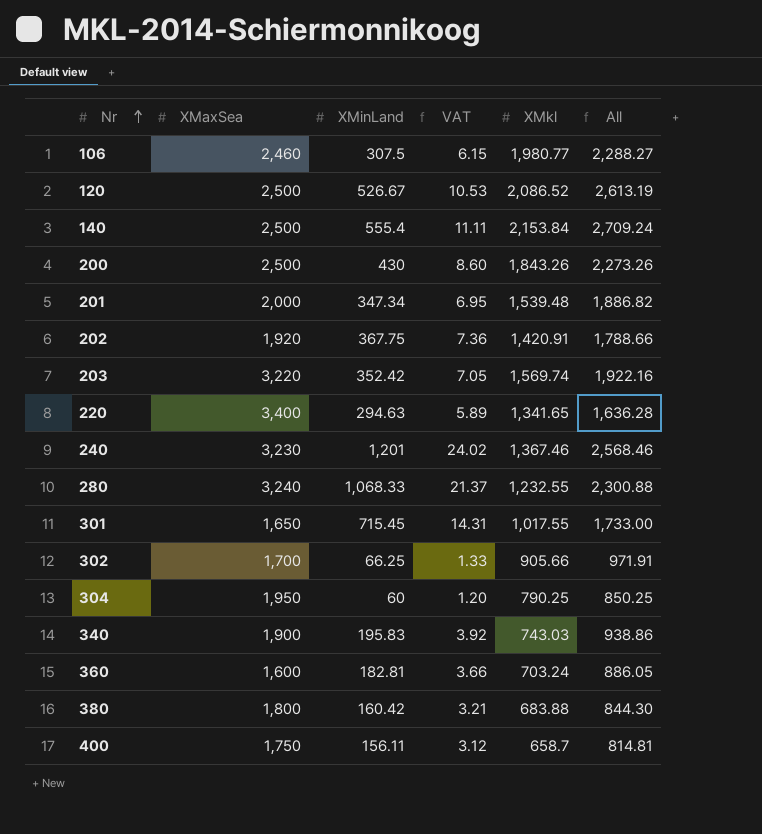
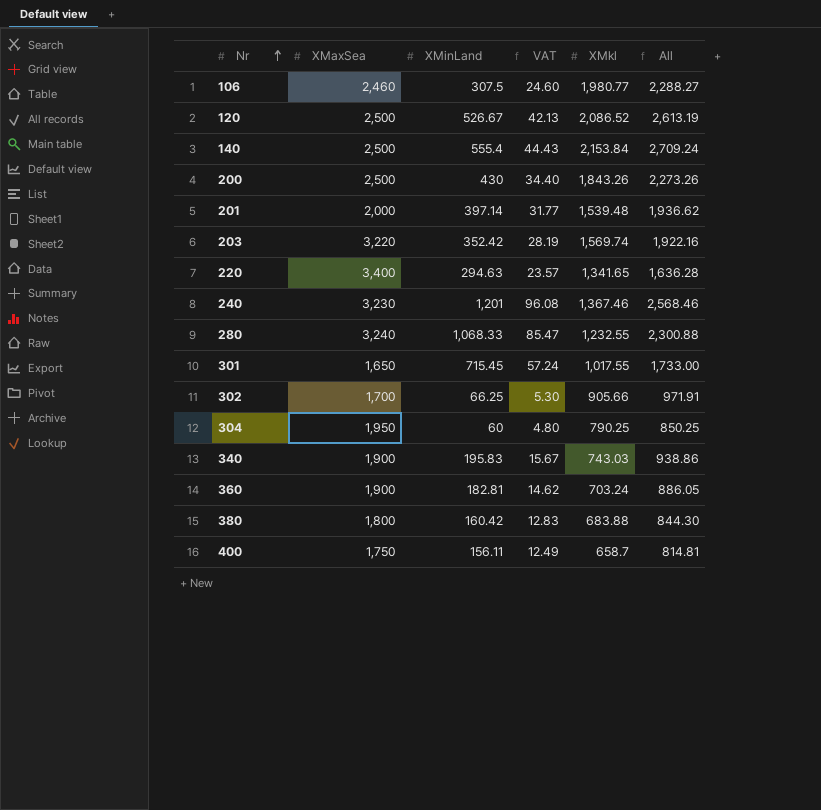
column VAT | formula: [XMinLand] * 0.02 -> [XMinLand] * 0.08
row 202: 1,920 | 367.75 | 7.36 | 1,420.91 | 1,788.66 -> none
201 | XMinLand: 347.34 -> 397.14
201 | All: 1,886.82 -> 1,936.62
360 | XMaxSea: 1,600 -> 1,900

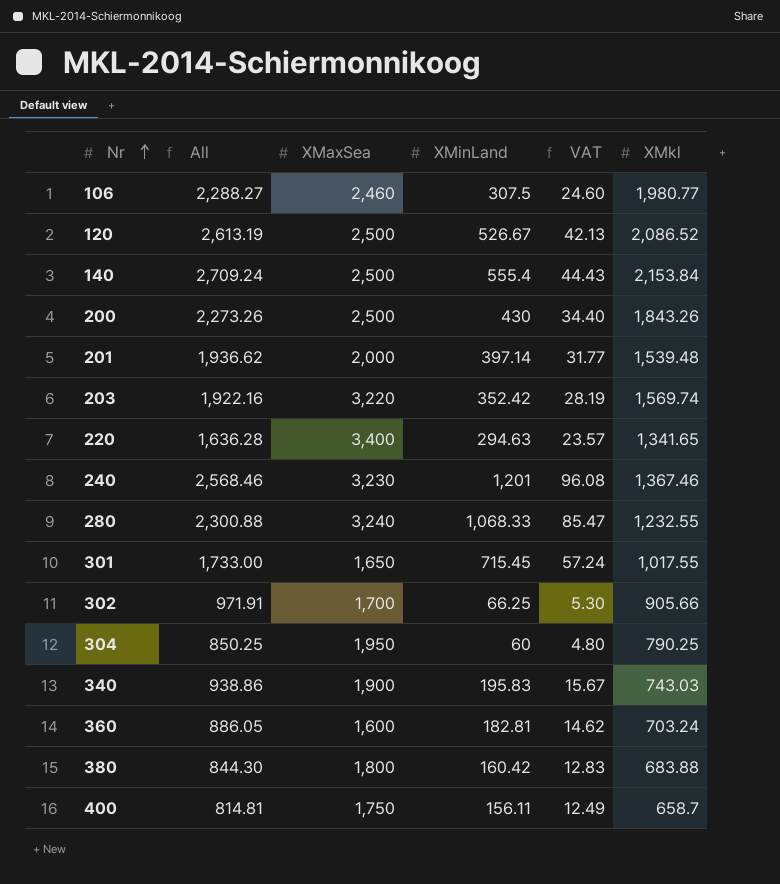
column All | position: 6 -> 2
360 | XMaxSea: 1,900 -> 1,600

